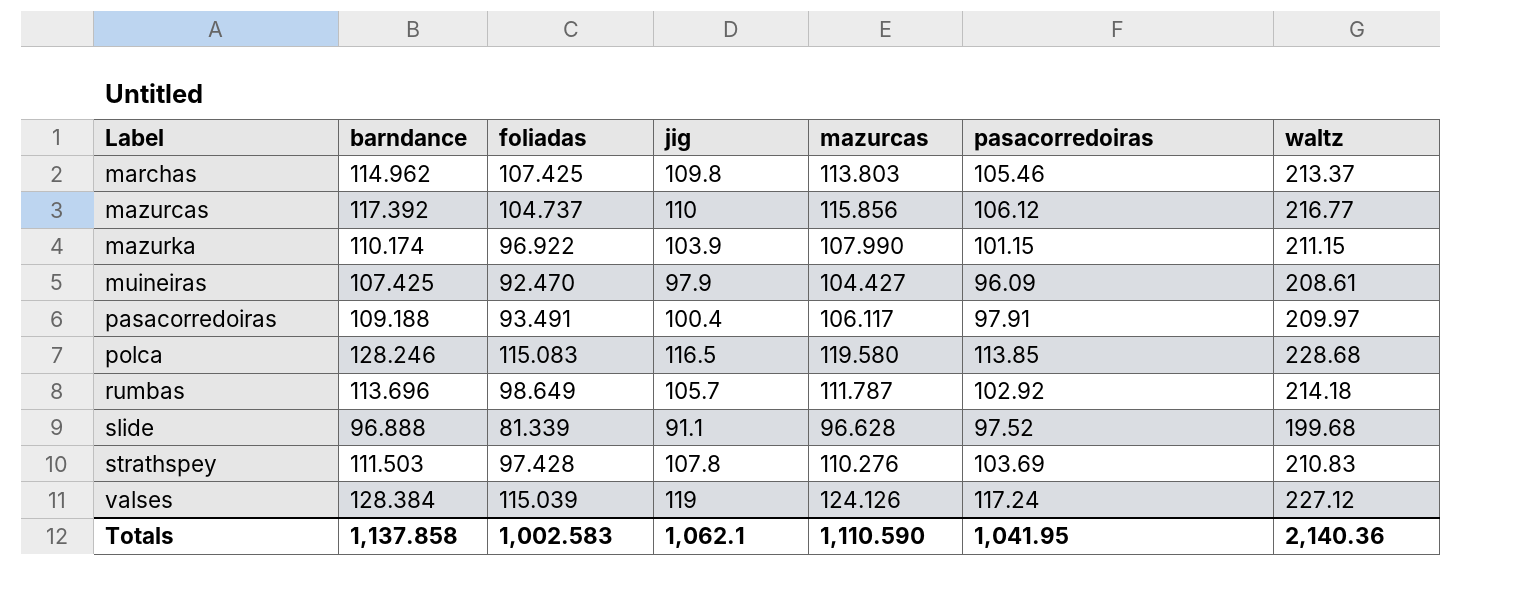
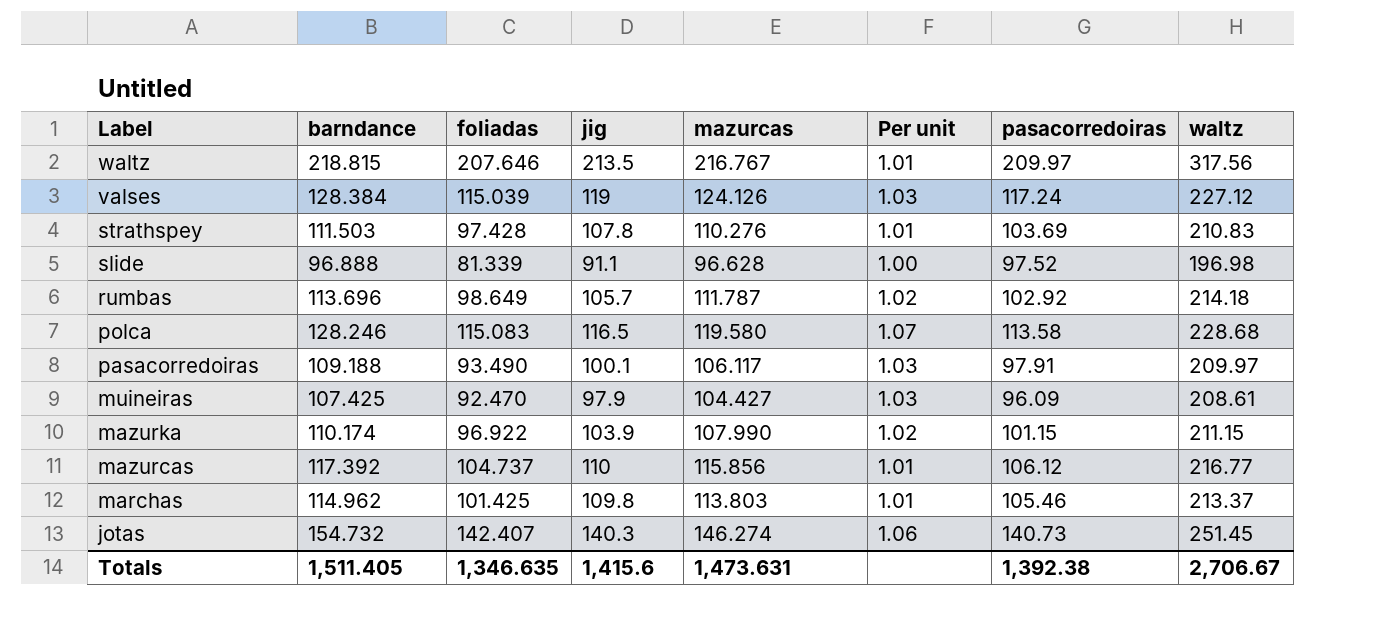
row order: Label ascending -> Label descending
column Per unit | formula: none -> [barndance] / [mazurcas]
row waltz: none -> 218.815 | 207.646 | 213.5 | 216.767 | 1.01 | 209.97 | 317.56
slide | waltz: 199.68 -> 196.98
polca | pasacorredoiras: 113.85 -> 113.58
pasacorredoiras | foliadas: 93.491 -> 93.490
pasacorredoiras | jig: 100.4 -> 100.1
marchas | foliadas: 107.425 -> 101.425
row jotas: none -> 154.732 | 142.407 | 140.3 | 146.274 | 1.06 | 140.73 | 251.45
Totals | barndance: 1,137.858 -> 1,511.405
Totals | foliadas: 1,002.583 -> 1,346.635
Totals | jig: 1,062.1 -> 1,415.6
Totals | mazurcas: 1,110.590 -> 1,473.631
Totals | pasacorredoiras: 1,041.95 -> 1,392.38
Totals | waltz: 2,140.36 -> 2,706.67

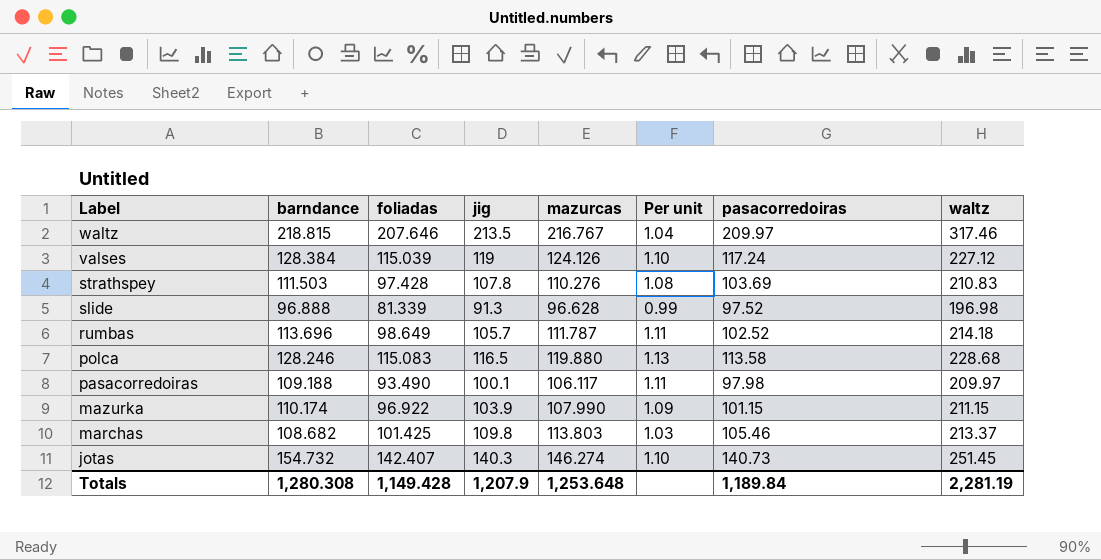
column Per unit | formula: [barndance] / [mazurcas] -> [barndance] / [pasacorredoiras]
row muineiras: 107.425 | 92.470 | 97.9 | 104.427 | 1.03 | 96.09 | 208.61 -> none
row mazurcas: 117.392 | 104.737 | 110 | 115.856 | 1.01 | 106.12 | 216.77 -> none
waltz | waltz: 317.56 -> 317.46
slide | jig: 91.1 -> 91.3
rumbas | pasacorredoiras: 102.92 -> 102.52
polca | mazurcas: 119.580 -> 119.880
pasacorredoiras | pasacorredoiras: 97.91 -> 97.98
marchas | barndance: 114.962 -> 108.682
Totals | barndance: 1,511.405 -> 1,280.308
Totals | foliadas: 1,346.635 -> 1,149.428
Totals | jig: 1,415.6 -> 1,207.9
Totals | mazurcas: 1,473.631 -> 1,253.648
Totals | pasacorredoiras: 1,392.38 -> 1,189.84
Totals | waltz: 2,706.67 -> 2,281.19

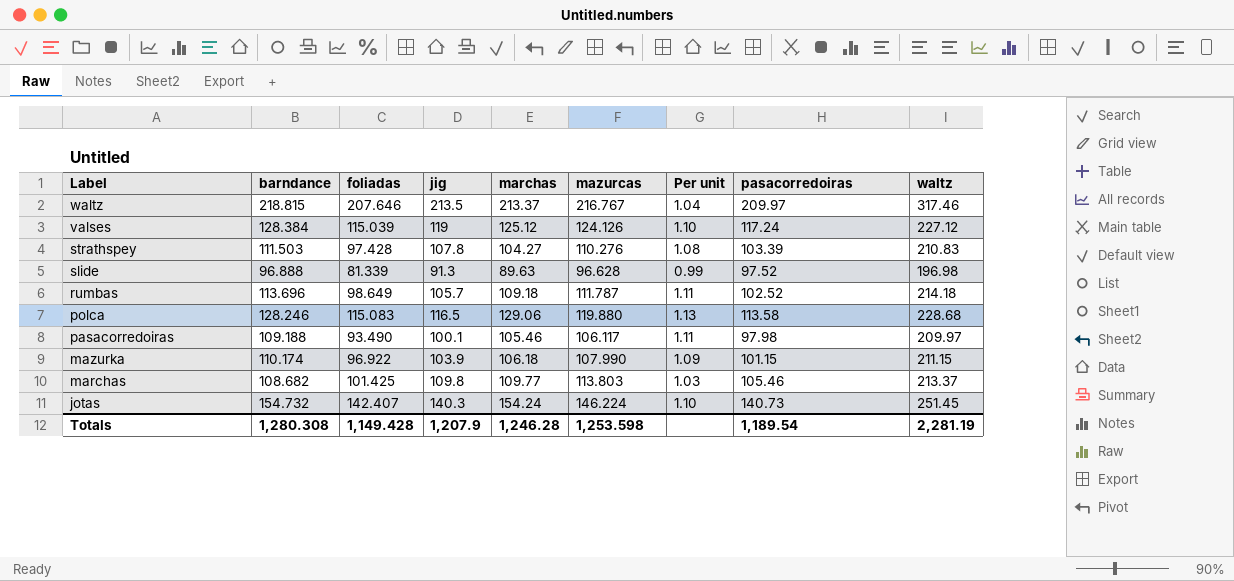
column marchas | position: none -> 5
strathspey | pasacorredoiras: 103.69 -> 103.39
jotas | mazurcas: 146.274 -> 146.224
Totals | mazurcas: 1,253.648 -> 1,253.598
Totals | pasacorredoiras: 1,189.84 -> 1,189.54

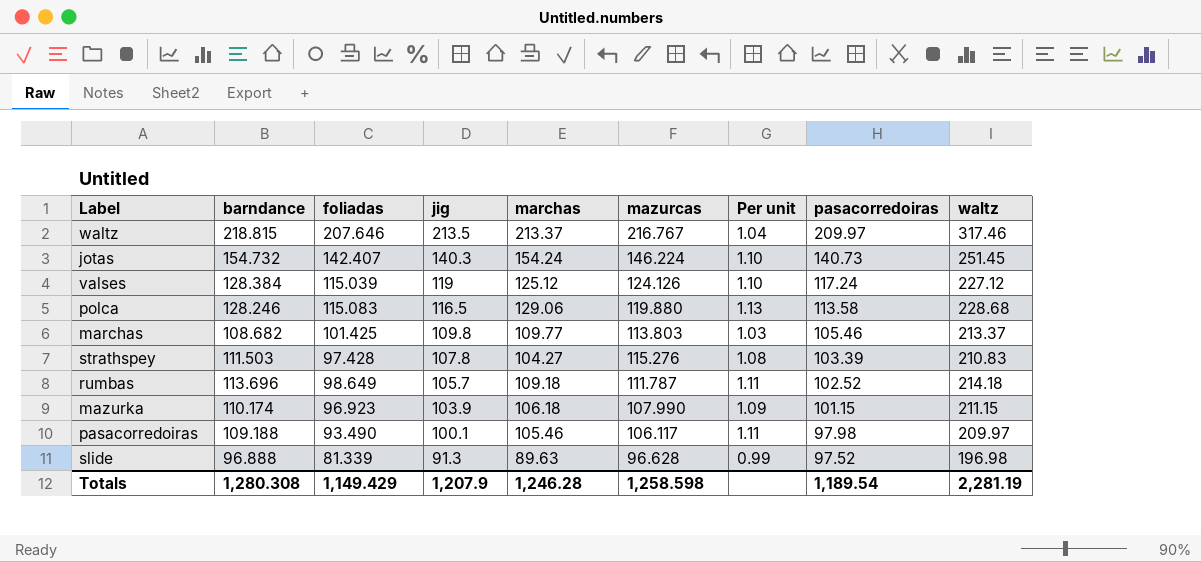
row order: Label descending -> jig descending
strathspey | mazurcas: 110.276 -> 115.276
mazurka | foliadas: 96.922 -> 96.923
Totals | foliadas: 1,149.428 -> 1,149.429
Totals | mazurcas: 1,253.598 -> 1,258.598

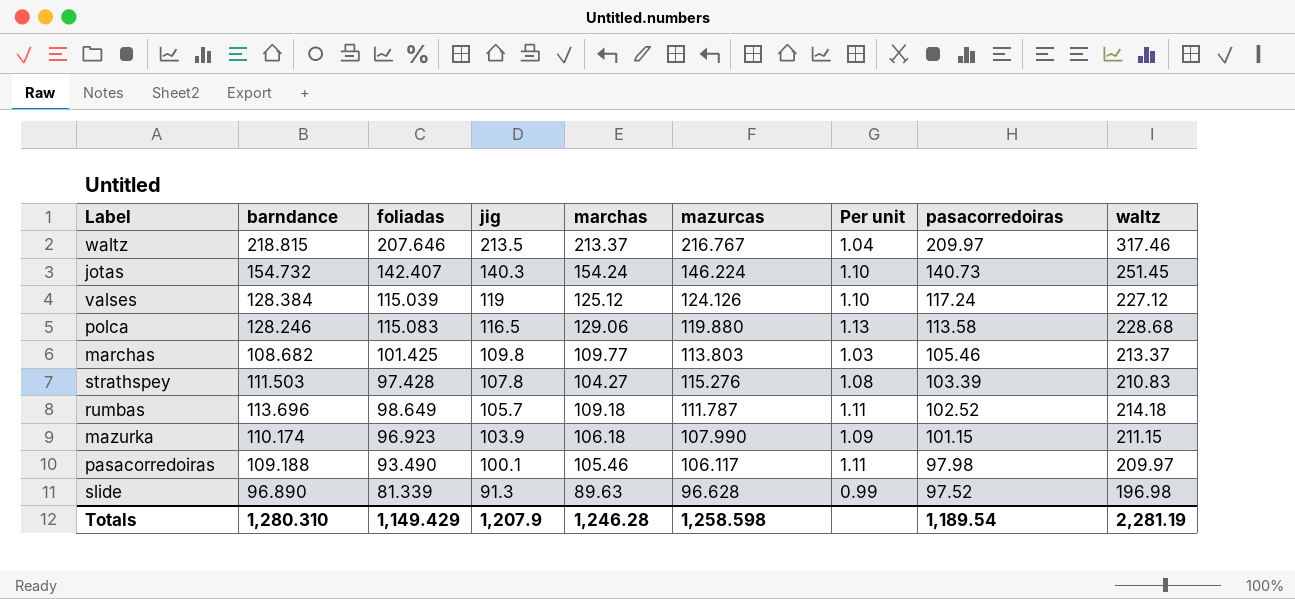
slide | barndance: 96.888 -> 96.890
Totals | barndance: 1,280.308 -> 1,280.310

